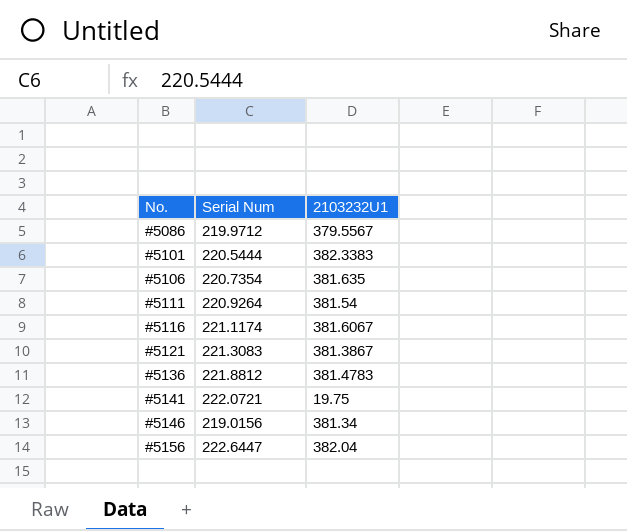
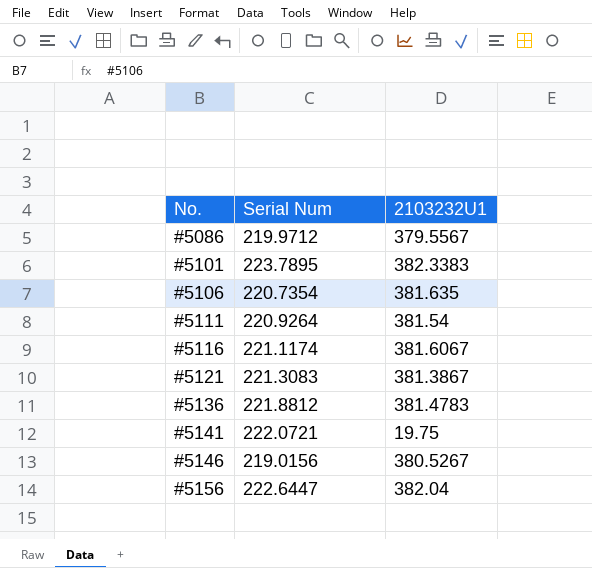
#5101 | Serial Num: 220.5444 -> 223.7895
#5146 | 2103232U1: 381.34 -> 380.5267

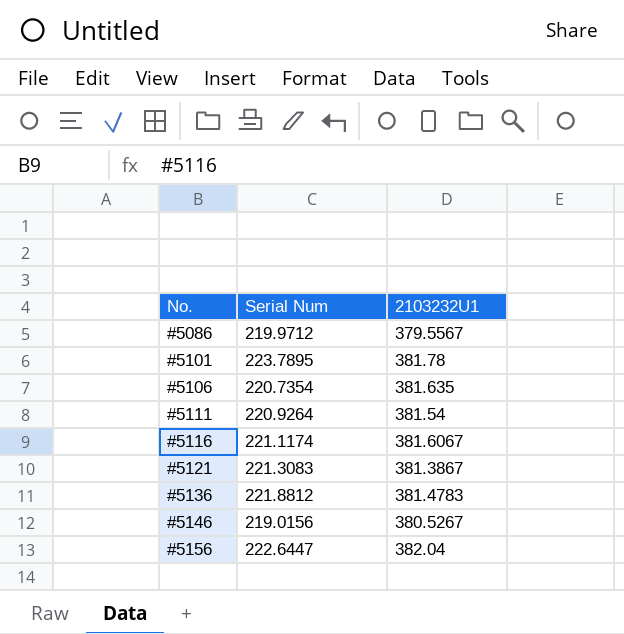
row #5141: 222.0721 | 19.75 -> none
#5101 | 2103232U1: 382.3383 -> 381.78

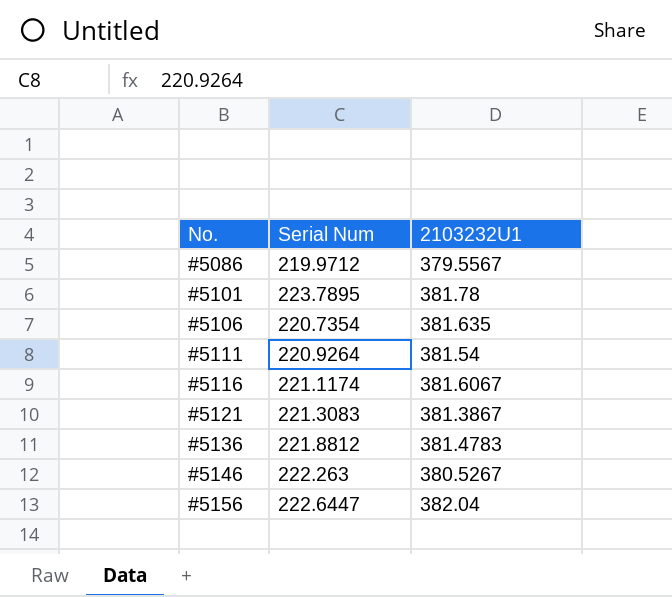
#5146 | Serial Num: 219.0156 -> 222.263

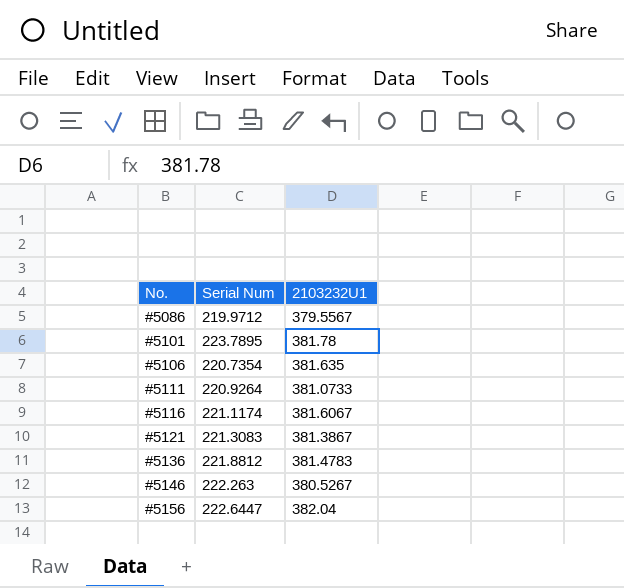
#5111 | 2103232U1: 381.54 -> 381.0733

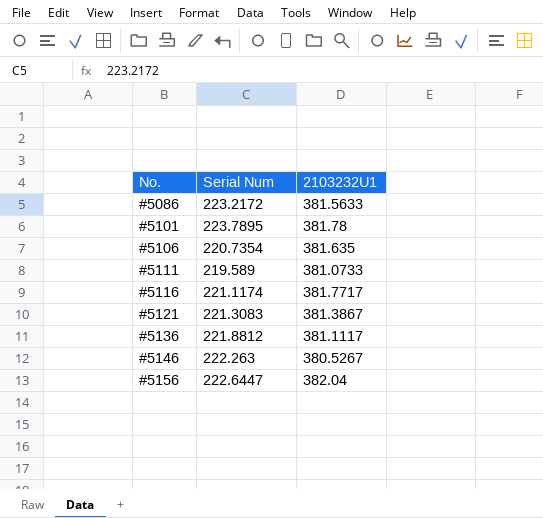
#5086 | Serial Num: 219.9712 -> 223.2172
#5086 | 2103232U1: 379.5567 -> 381.5633
#5111 | Serial Num: 220.9264 -> 219.589
#5116 | 2103232U1: 381.6067 -> 381.7717
#5136 | 2103232U1: 381.4783 -> 381.1117

